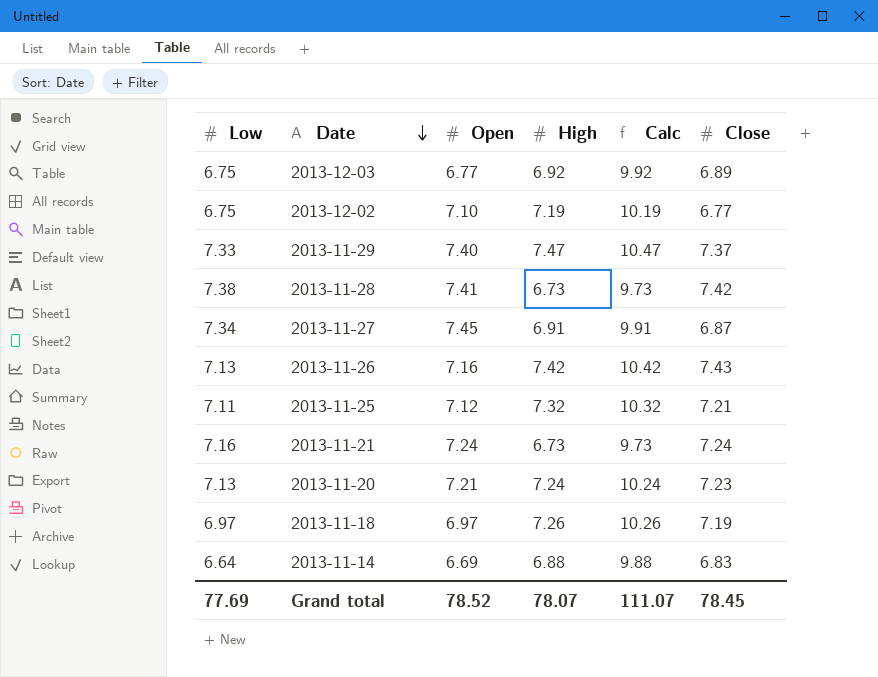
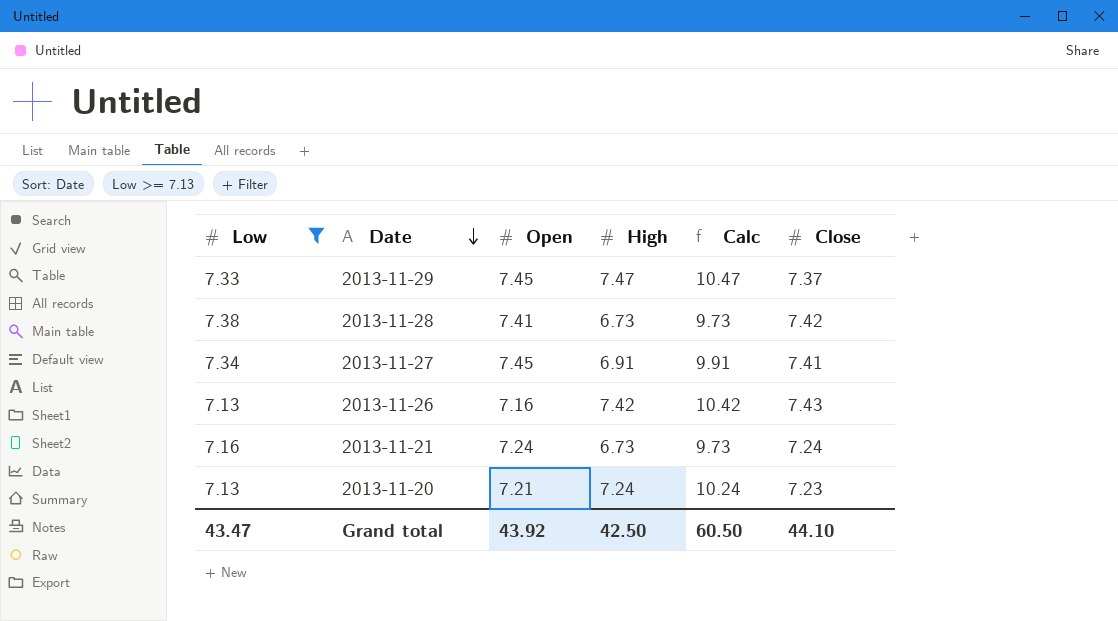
filter: none -> Low >= 7.13
2013-11-29 | Open: 7.40 -> 7.45
2013-11-27 | Close: 6.87 -> 7.41
Grand total | Low: 77.69 -> 43.47
Grand total | Open: 78.52 -> 43.92
Grand total | High: 78.07 -> 42.50
Grand total | Calc: 111.07 -> 60.50
Grand total | Close: 78.45 -> 44.10

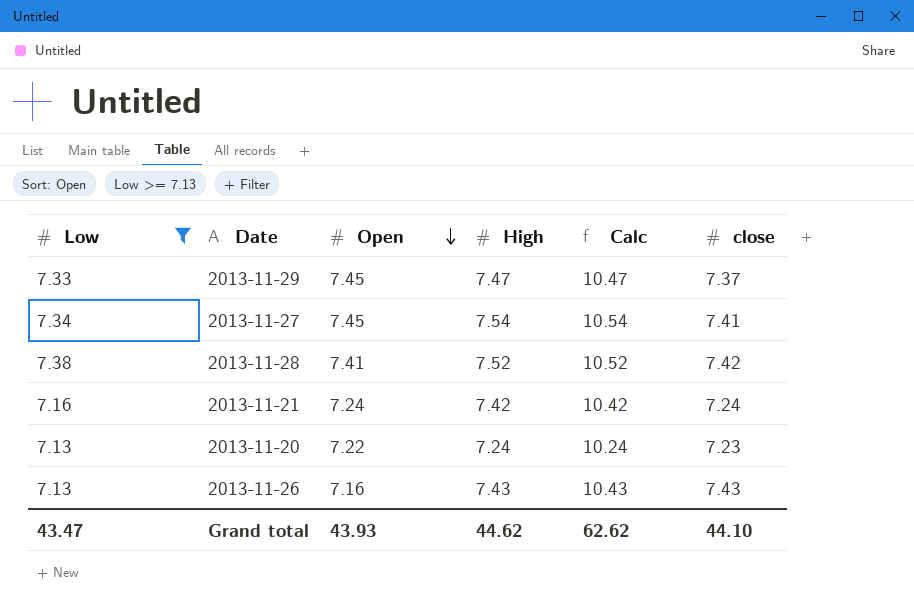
row order: Date descending -> Open descending
column name: Close -> close
2013-11-27 | High: 6.91 -> 7.54
2013-11-27 | Calc: 9.91 -> 10.54
2013-11-28 | High: 6.73 -> 7.52
2013-11-28 | Calc: 9.73 -> 10.52
2013-11-21 | High: 6.73 -> 7.42
2013-11-21 | Calc: 9.73 -> 10.42
2013-11-20 | Open: 7.21 -> 7.22
2013-11-26 | High: 7.42 -> 7.43
2013-11-26 | Calc: 10.42 -> 10.43
Grand total | Open: 43.92 -> 43.93
Grand total | High: 42.50 -> 44.62
Grand total | Calc: 60.50 -> 62.62

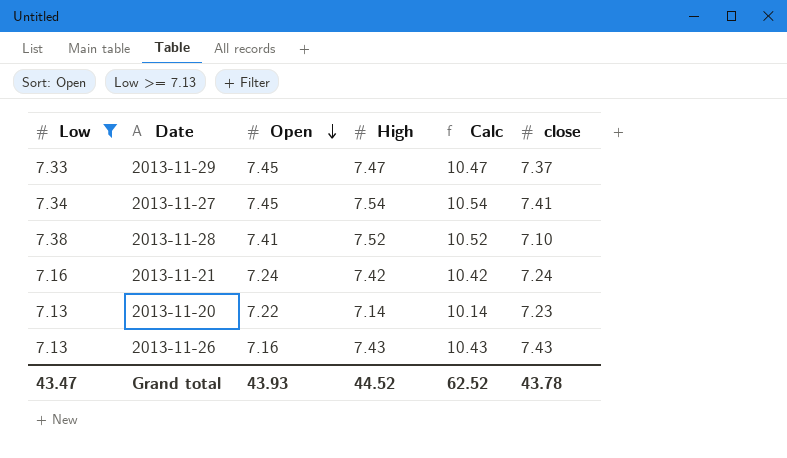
2013-11-28 | close: 7.42 -> 7.10
2013-11-20 | High: 7.24 -> 7.14
2013-11-20 | Calc: 10.24 -> 10.14
Grand total | High: 44.62 -> 44.52
Grand total | Calc: 62.62 -> 62.52
Grand total | close: 44.10 -> 43.78

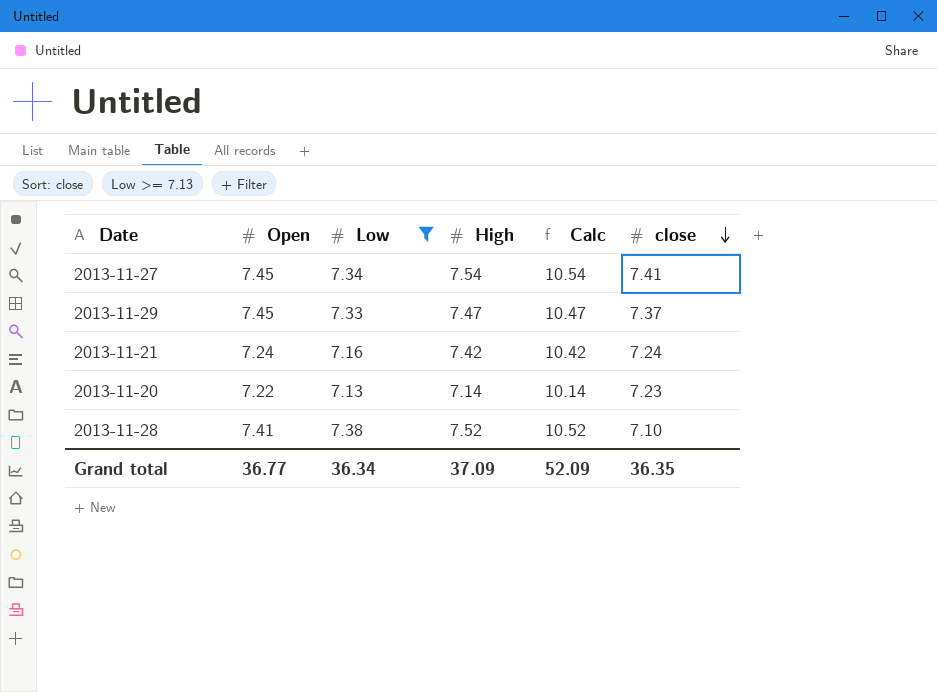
row order: Open descending -> close descending
column Low | position: 1 -> 3
row 2013-11-26: 7.13 | 7.16 | 7.43 | 10.43 | 7.43 -> none
Grand total | Open: 43.93 -> 36.77
Grand total | Low: 43.47 -> 36.34
Grand total | High: 44.52 -> 37.09
Grand total | Calc: 62.52 -> 52.09
Grand total | close: 43.78 -> 36.35

